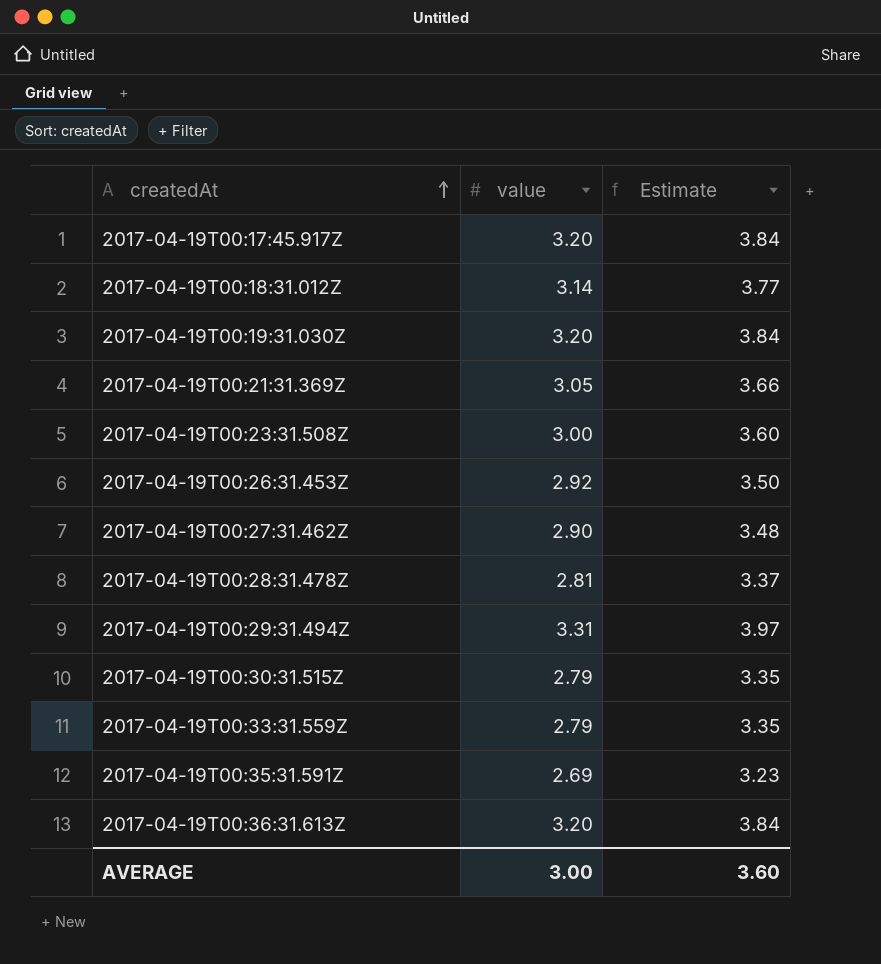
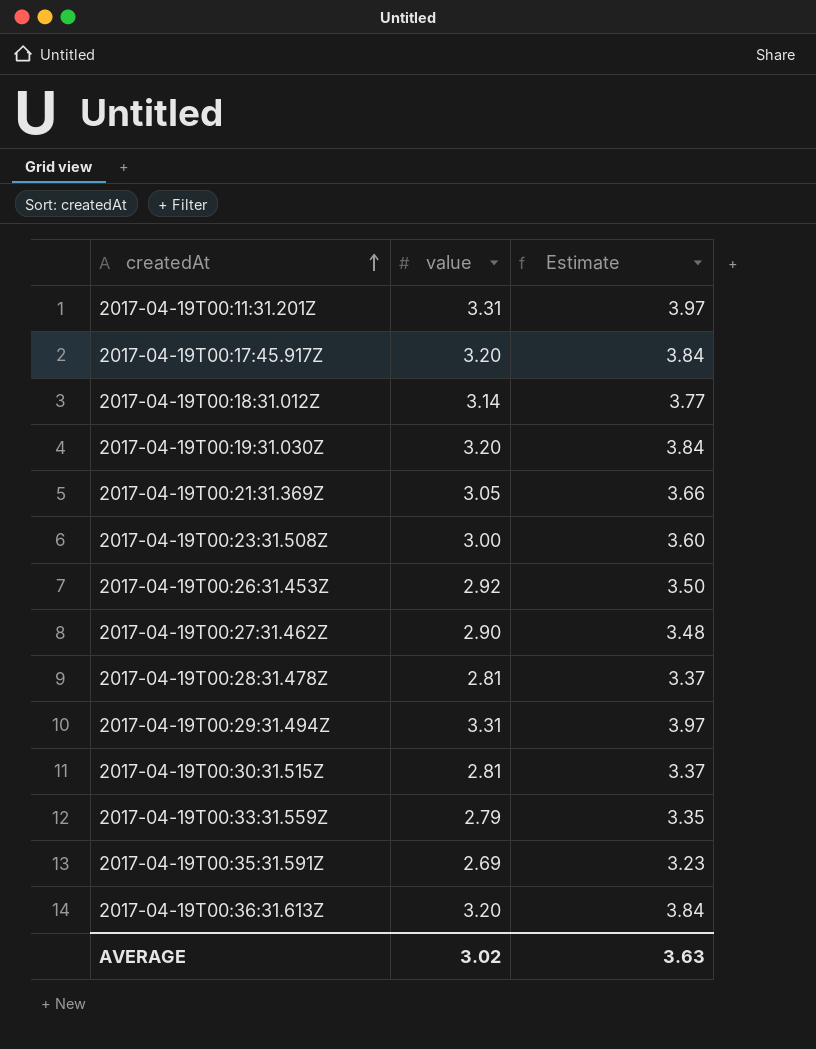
row 2017-04-19T00:11:31.201Z: none -> 3.31 | 3.97
2017-04-19T00:30:31.515Z | value: 2.79 -> 2.81
2017-04-19T00:30:31.515Z | Estimate: 3.35 -> 3.37
AVERAGE | value: 3.00 -> 3.02
AVERAGE | Estimate: 3.60 -> 3.63

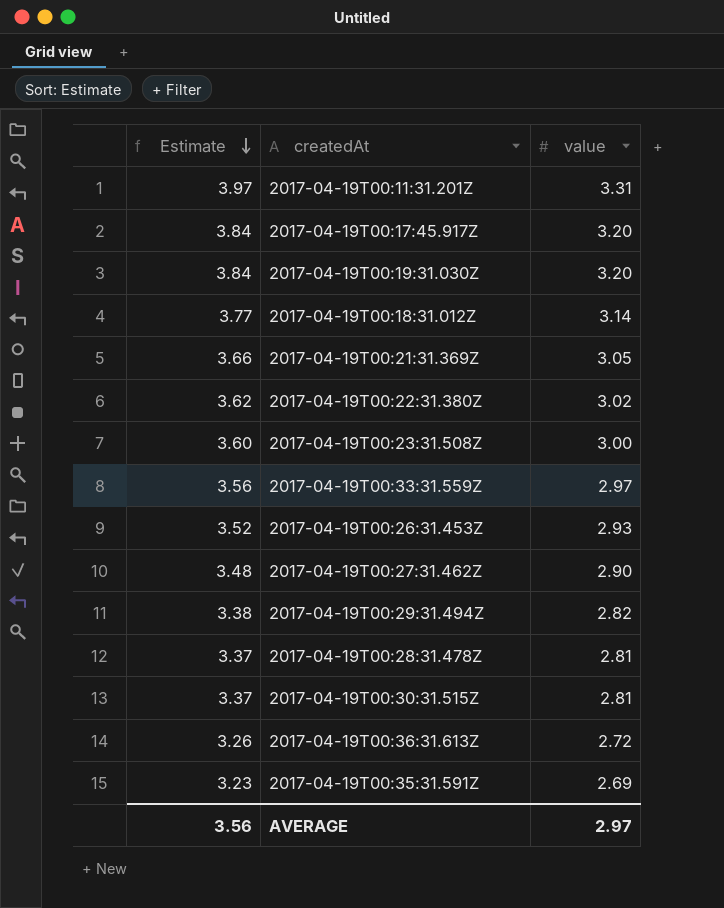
row order: createdAt ascending -> Estimate descending
column Estimate | position: 3 -> 1
row 2017-04-19T00:22:31.380Z: none -> 3.62 | 3.02
2017-04-19T00:33:31.559Z | Estimate: 3.35 -> 3.56
2017-04-19T00:33:31.559Z | value: 2.79 -> 2.97
2017-04-19T00:26:31.453Z | Estimate: 3.50 -> 3.52
2017-04-19T00:26:31.453Z | value: 2.92 -> 2.93
2017-04-19T00:29:31.494Z | Estimate: 3.97 -> 3.38
2017-04-19T00:29:31.494Z | value: 3.31 -> 2.82
2017-04-19T00:36:31.613Z | Estimate: 3.84 -> 3.26
2017-04-19T00:36:31.613Z | value: 3.20 -> 2.72
AVERAGE | Estimate: 3.63 -> 3.56
AVERAGE | value: 3.02 -> 2.97

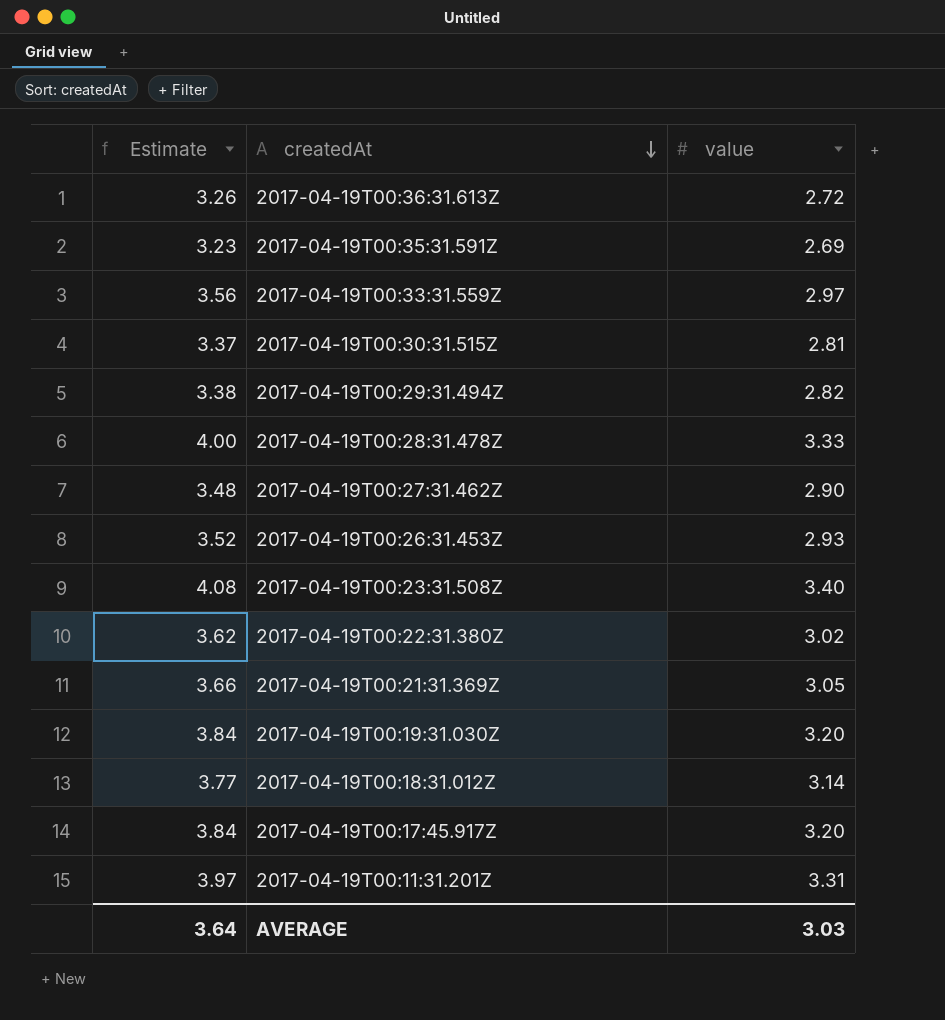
row order: Estimate descending -> createdAt descending
2017-04-19T00:28:31.478Z | Estimate: 3.37 -> 4.00
2017-04-19T00:28:31.478Z | value: 2.81 -> 3.33
2017-04-19T00:23:31.508Z | Estimate: 3.60 -> 4.08
2017-04-19T00:23:31.508Z | value: 3.00 -> 3.40
AVERAGE | Estimate: 3.56 -> 3.64
AVERAGE | value: 2.97 -> 3.03

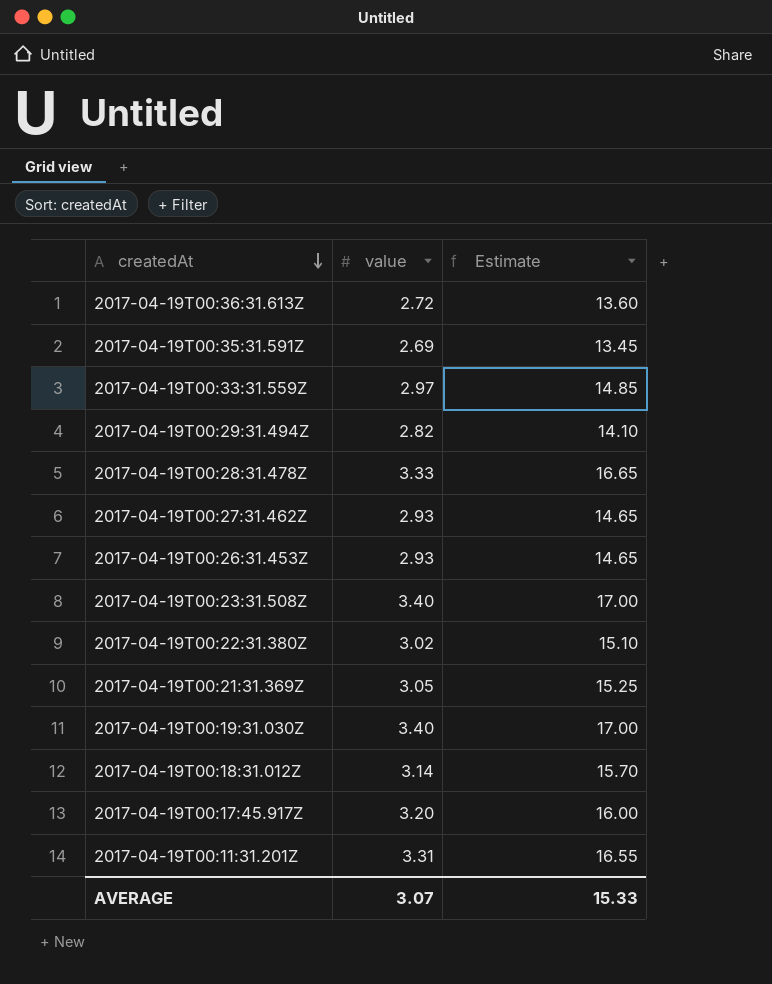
column Estimate | formula: [value] * 1.2 -> [value] * 5
column Estimate | position: 1 -> 3
row 2017-04-19T00:30:31.515Z: 3.37 | 2.81 -> none
2017-04-19T00:27:31.462Z | value: 2.90 -> 2.93
2017-04-19T00:19:31.030Z | value: 3.20 -> 3.40
AVERAGE | value: 3.03 -> 3.07
AVERAGE | Estimate: 3.64 -> 15.33

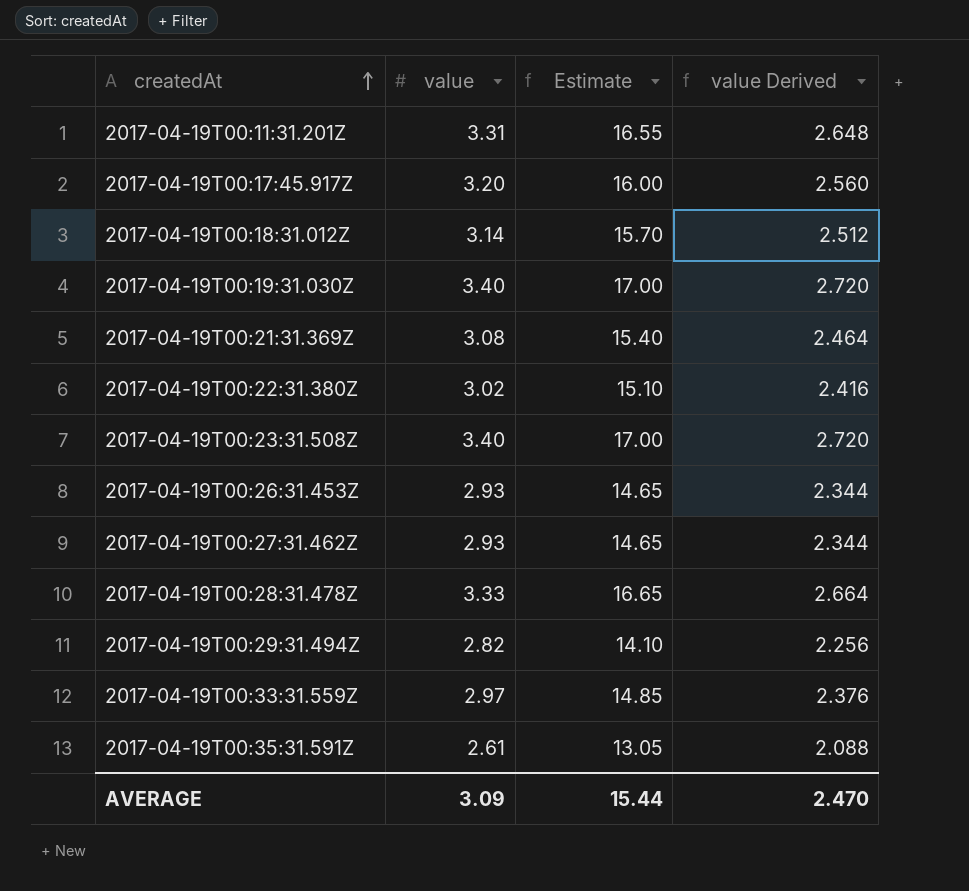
row order: createdAt descending -> createdAt ascending
column value Derived | formula: none -> [value] * 0.8
row 2017-04-19T00:36:31.613Z: 2.72 | 13.60 -> none
2017-04-19T00:21:31.369Z | value: 3.05 -> 3.08
2017-04-19T00:21:31.369Z | Estimate: 15.25 -> 15.40
2017-04-19T00:35:31.591Z | value: 2.69 -> 2.61
2017-04-19T00:35:31.591Z | Estimate: 13.45 -> 13.05
AVERAGE | value: 3.07 -> 3.09
AVERAGE | Estimate: 15.33 -> 15.44

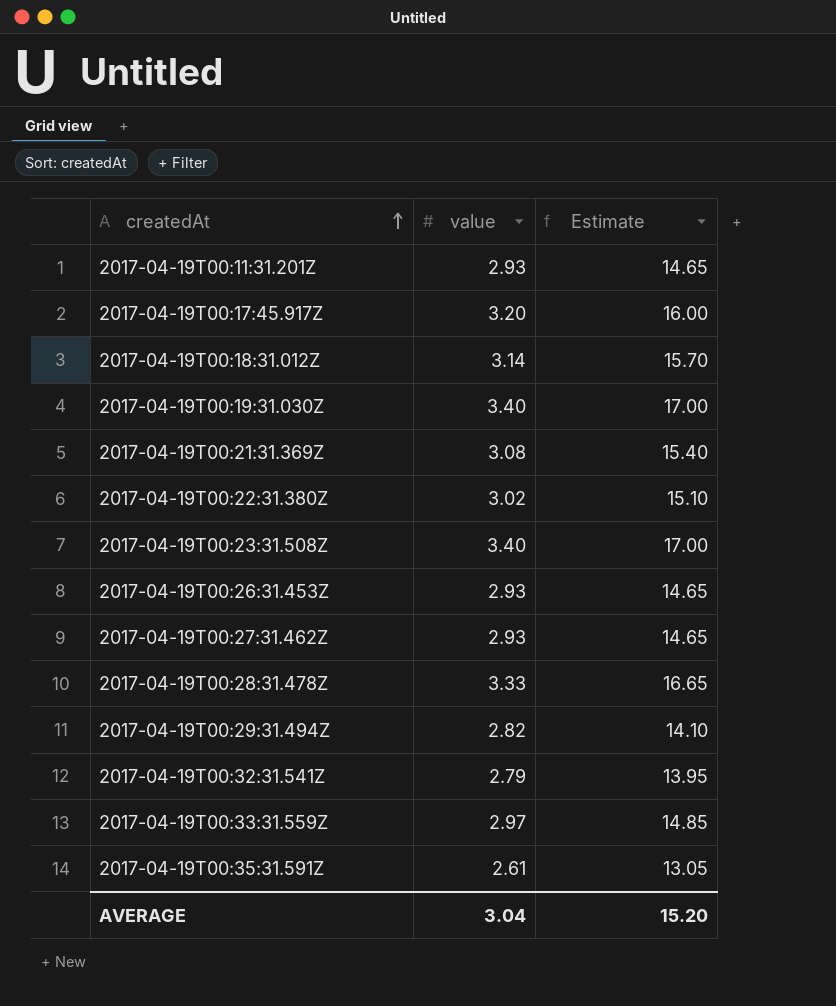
column value Derived | formula: [value] * 0.8 -> none
2017-04-19T00:11:31.201Z | value: 3.31 -> 2.93
2017-04-19T00:11:31.201Z | Estimate: 16.55 -> 14.65
row 2017-04-19T00:32:31.541Z: none -> 2.79 | 13.95
AVERAGE | value: 3.09 -> 3.04
AVERAGE | Estimate: 15.44 -> 15.20

